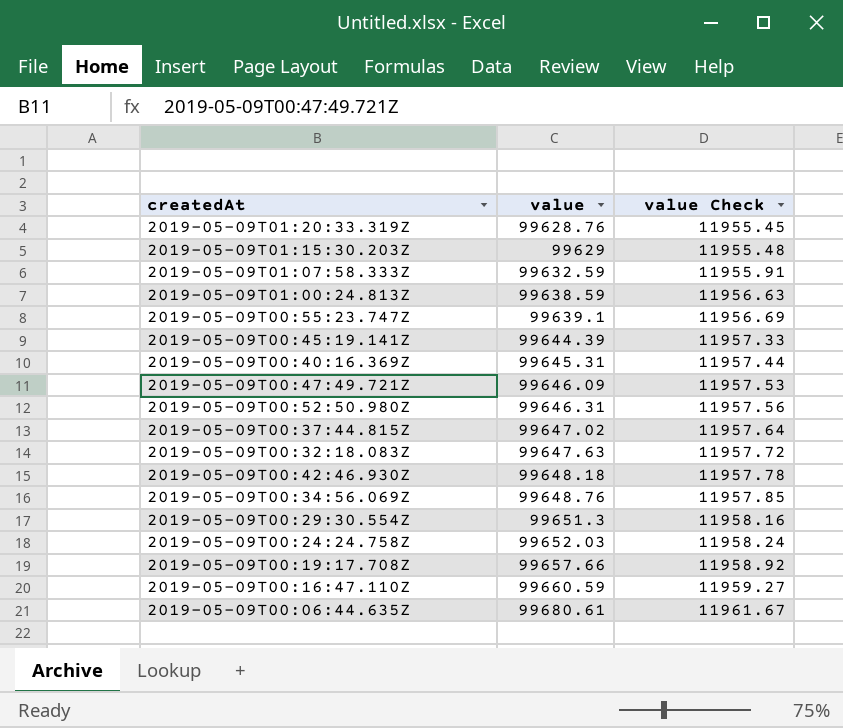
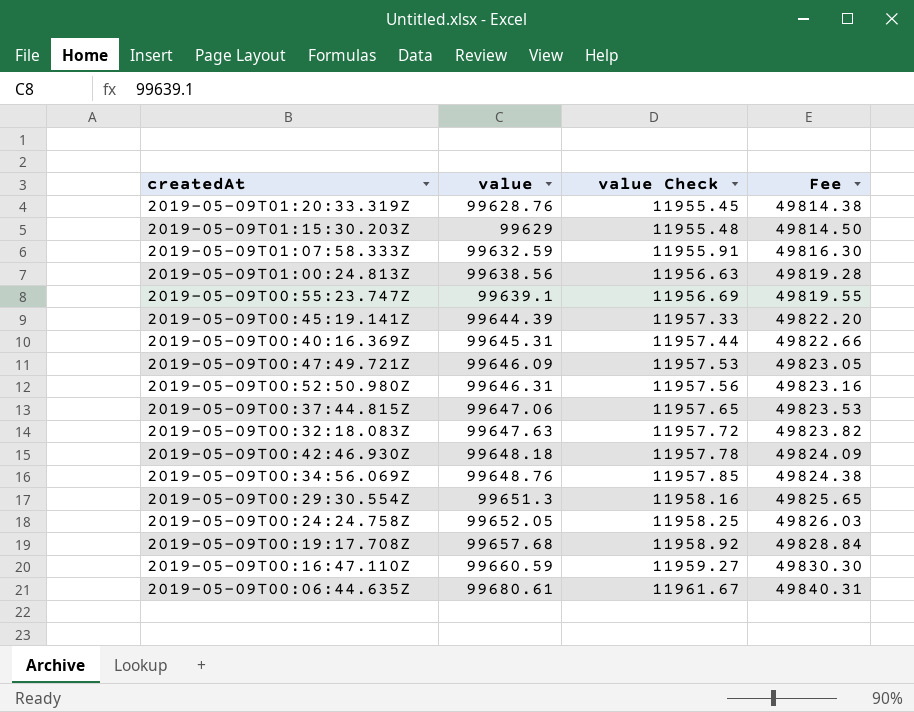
column Fee | formula: none -> [value] * 0.5
2019-05-09T01:00:24.813Z | value: 99638.59 -> 99638.56
2019-05-09T00:37:44.815Z | value: 99647.02 -> 99647.06
2019-05-09T00:37:44.815Z | value Check: 11957.64 -> 11957.65
2019-05-09T00:24:24.758Z | value: 99652.03 -> 99652.05
2019-05-09T00:24:24.758Z | value Check: 11958.24 -> 11958.25
2019-05-09T00:19:17.708Z | value: 99657.66 -> 99657.68

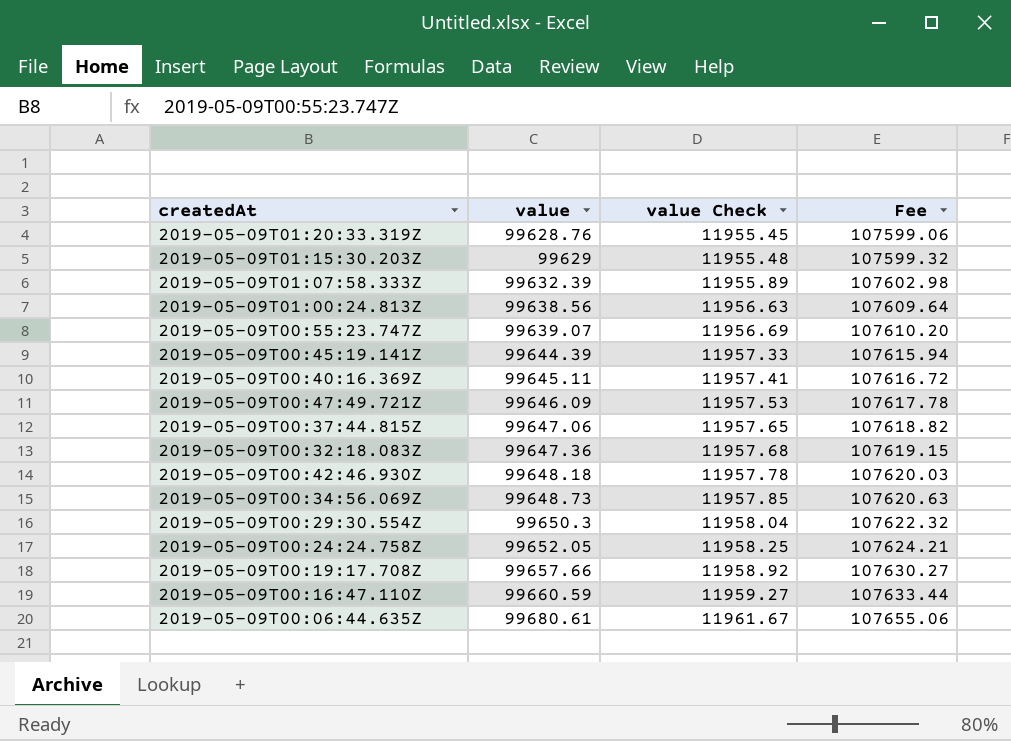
column Fee | formula: [value] * 0.5 -> [value] * 1.08
row 2019-05-09T00:52:50.980Z: 99646.31 | 11957.56 | 49823.16 -> none
2019-05-09T01:07:58.333Z | value: 99632.59 -> 99632.39
2019-05-09T01:07:58.333Z | value Check: 11955.91 -> 11955.89
2019-05-09T00:55:23.747Z | value: 99639.1 -> 99639.07
2019-05-09T00:40:16.369Z | value: 99645.31 -> 99645.11
2019-05-09T00:40:16.369Z | value Check: 11957.44 -> 11957.41
2019-05-09T00:32:18.083Z | value: 99647.63 -> 99647.36
2019-05-09T00:32:18.083Z | value Check: 11957.72 -> 11957.68
2019-05-09T00:34:56.069Z | value: 99648.76 -> 99648.73
2019-05-09T00:29:30.554Z | value: 99651.3 -> 99650.3
2019-05-09T00:29:30.554Z | value Check: 11958.16 -> 11958.04
2019-05-09T00:19:17.708Z | value: 99657.68 -> 99657.66

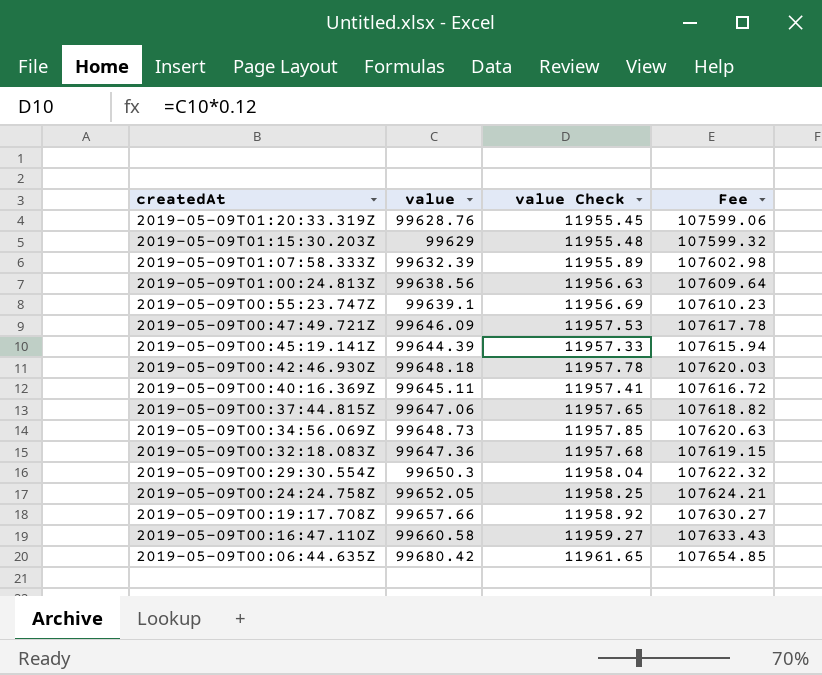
row order: value ascending -> createdAt descending
2019-05-09T00:55:23.747Z | value: 99639.07 -> 99639.1
2019-05-09T00:55:23.747Z | Fee: 107610.20 -> 107610.23
2019-05-09T00:16:47.110Z | value: 99660.59 -> 99660.58
2019-05-09T00:16:47.110Z | Fee: 107633.44 -> 107633.43
2019-05-09T00:06:44.635Z | value: 99680.61 -> 99680.42
2019-05-09T00:06:44.635Z | value Check: 11961.67 -> 11961.65
2019-05-09T00:06:44.635Z | Fee: 107655.06 -> 107654.85

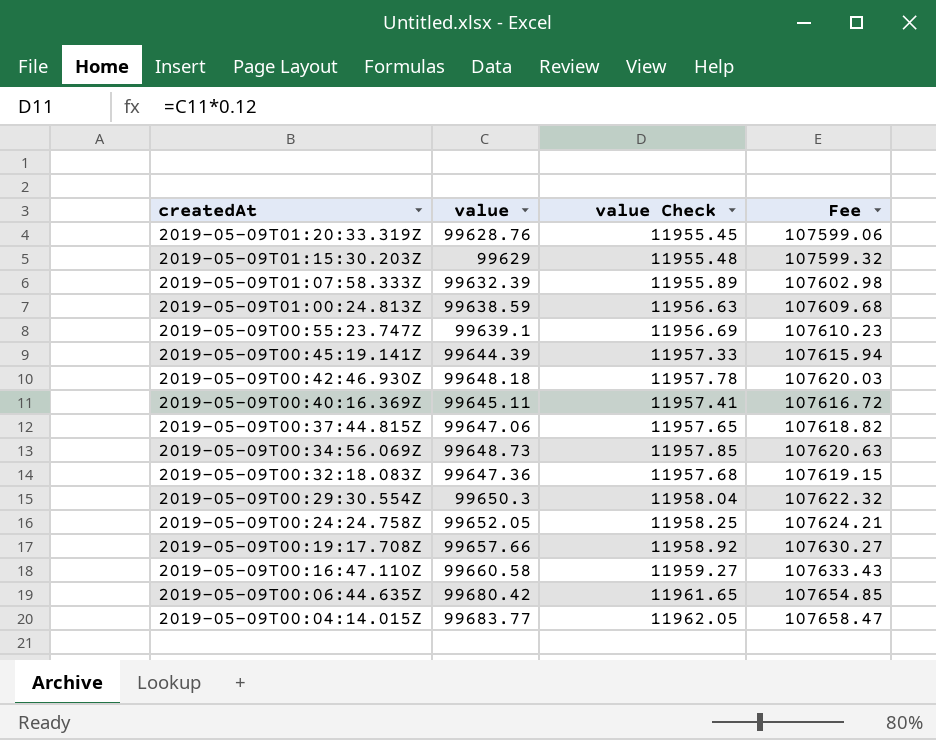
row 2019-05-09T00:47:49.721Z: 99646.09 | 11957.53 | 107617.78 -> none
2019-05-09T01:00:24.813Z | value: 99638.56 -> 99638.59
2019-05-09T01:00:24.813Z | Fee: 107609.64 -> 107609.68
row 2019-05-09T00:04:14.015Z: none -> 99683.77 | 11962.05 | 107658.47

